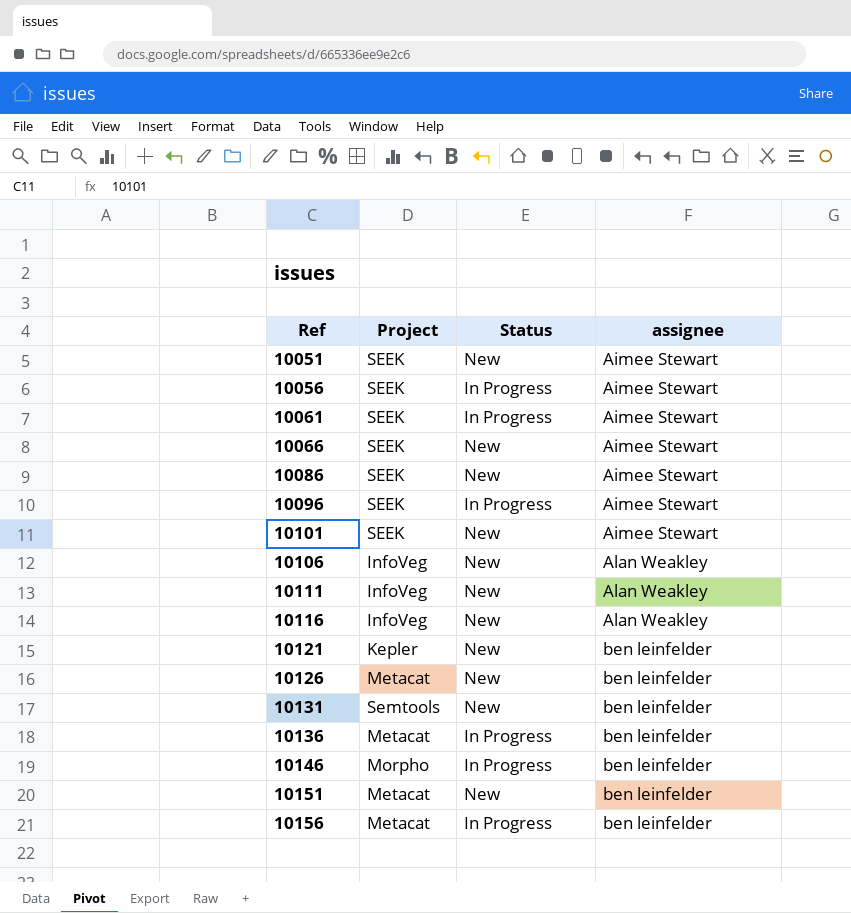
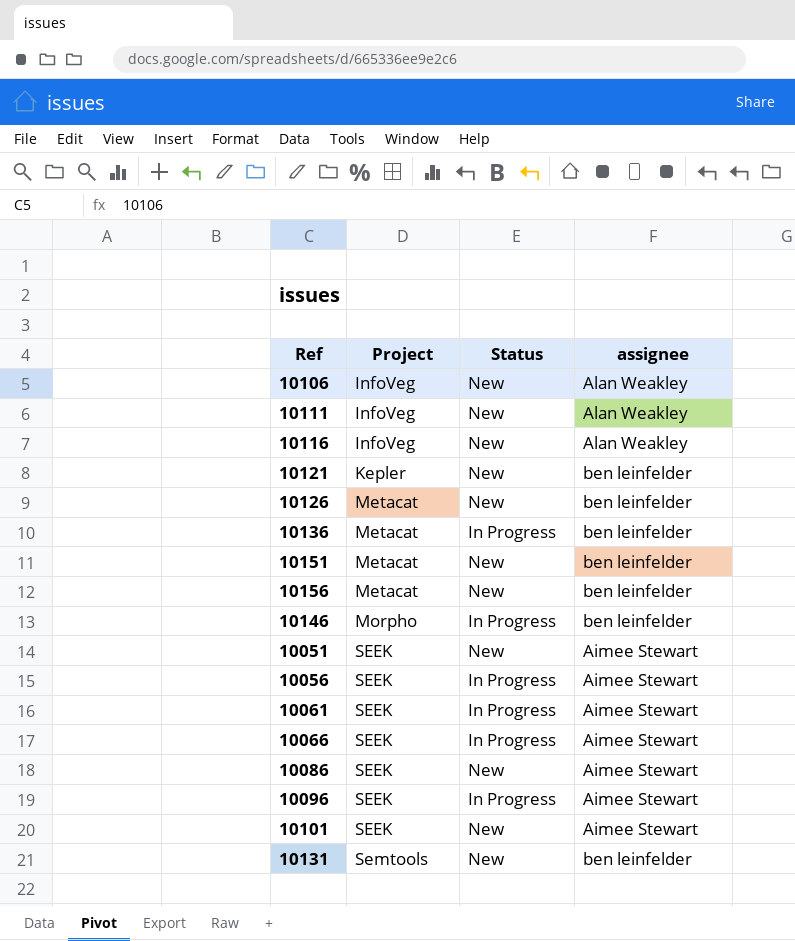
row order: Ref ascending -> Project ascending
10156 | Status: In Progress -> New
10066 | Status: New -> In Progress

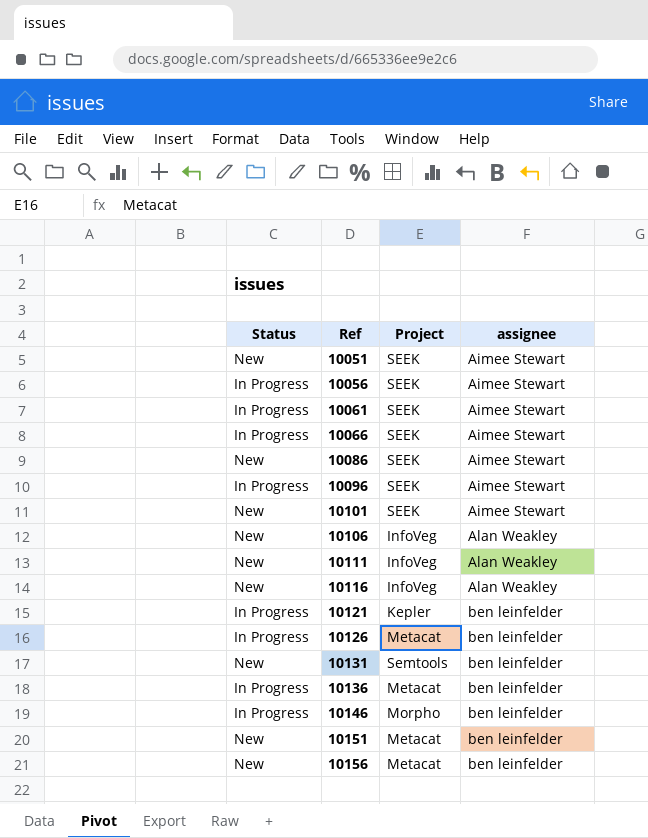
row order: Project ascending -> Ref ascending
column Status | position: 3 -> 1
10121 | Status: New -> In Progress
10126 | Status: New -> In Progress

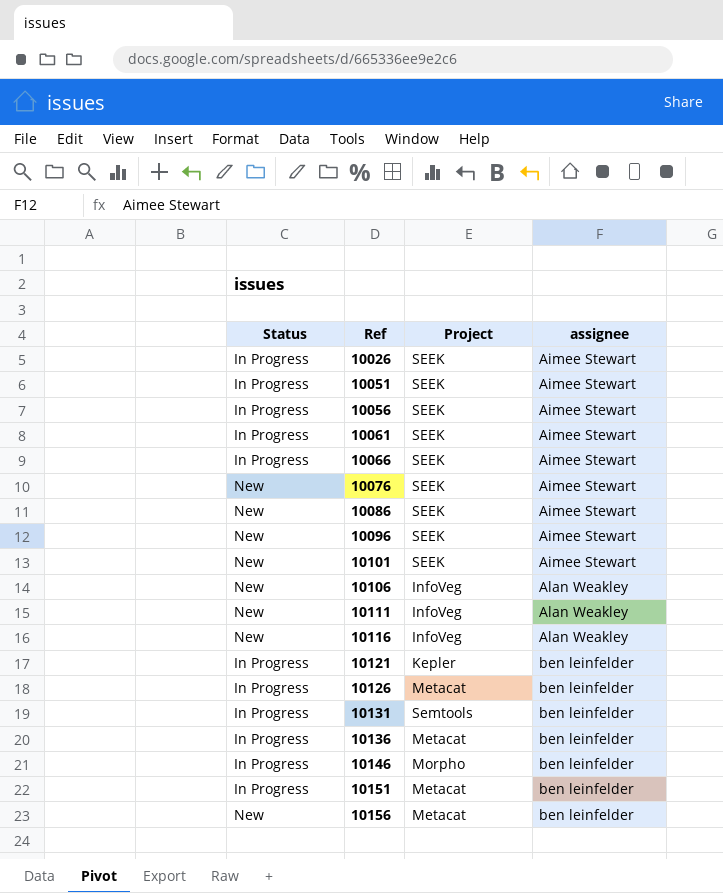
row 10026: none -> In Progress | SEEK | Aimee Stewart
10051 | Status: New -> In Progress
row 10076: none -> New | SEEK | Aimee Stewart
10096 | Status: In Progress -> New
10131 | Status: New -> In Progress
10151 | Status: New -> In Progress

